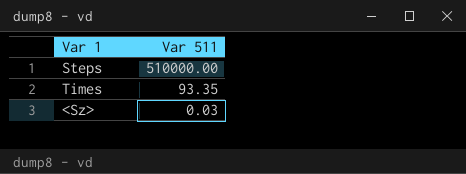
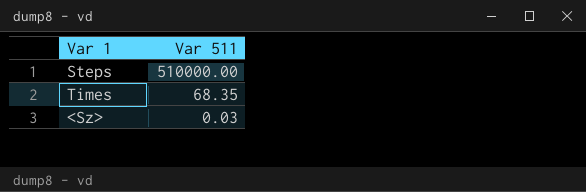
Times | Var 511: 93.35 -> 68.35

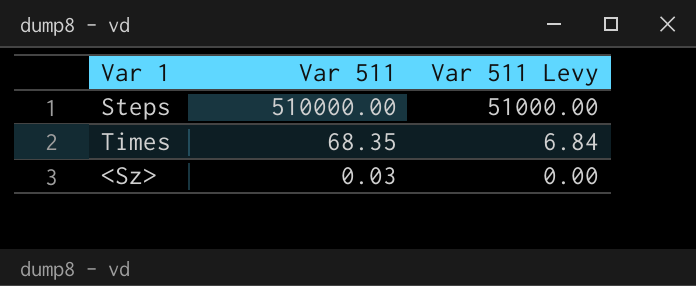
column Var 511 Levy | formula: none -> [Var 511] * 0.1

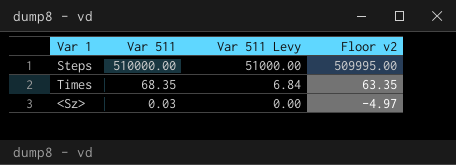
column Floor v2 | formula: none -> [Var 511] - 5

